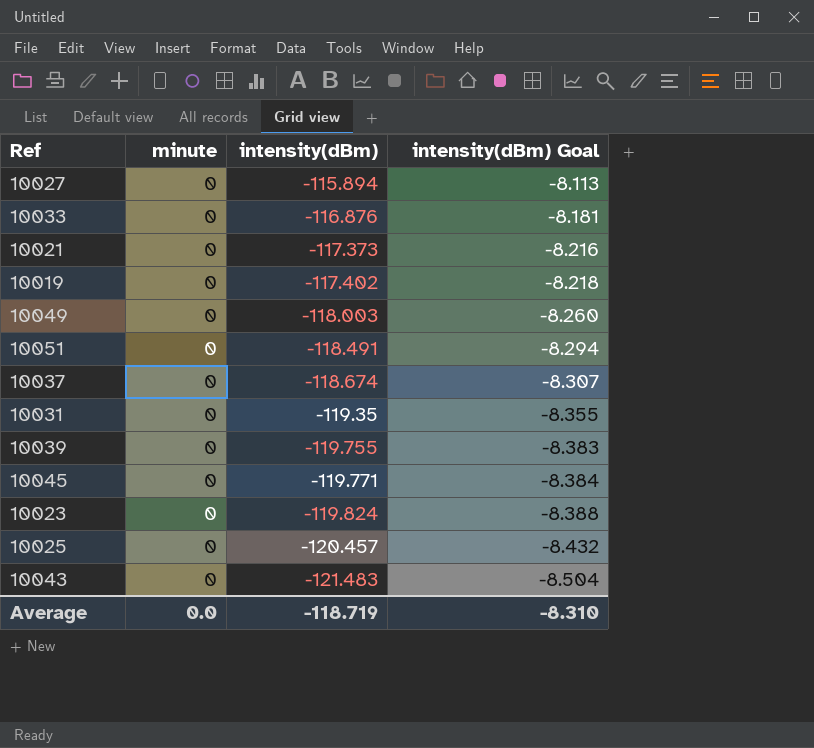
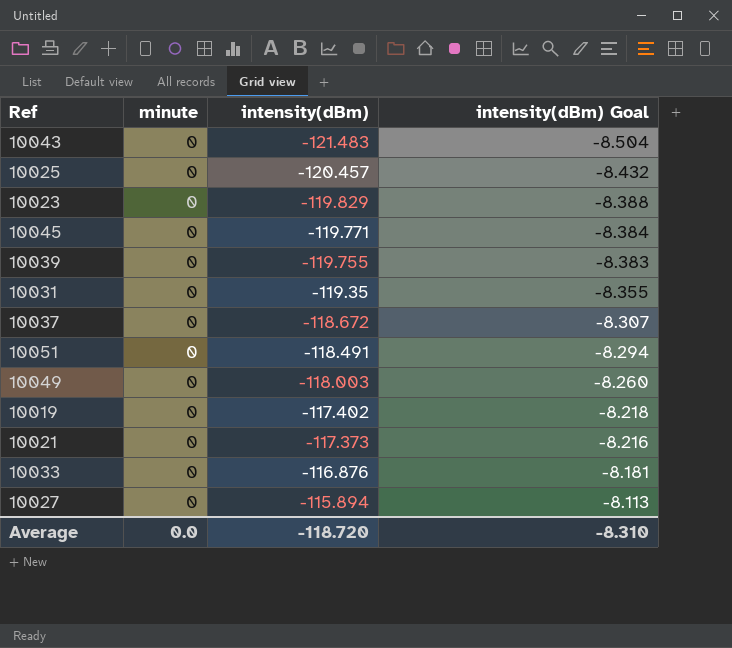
row order: intensity(dBm) descending -> intensity(dBm) ascending
10023 | intensity(dBm): -119.824 -> -119.829
10037 | intensity(dBm): -118.674 -> -118.672
Average | intensity(dBm): -118.719 -> -118.720

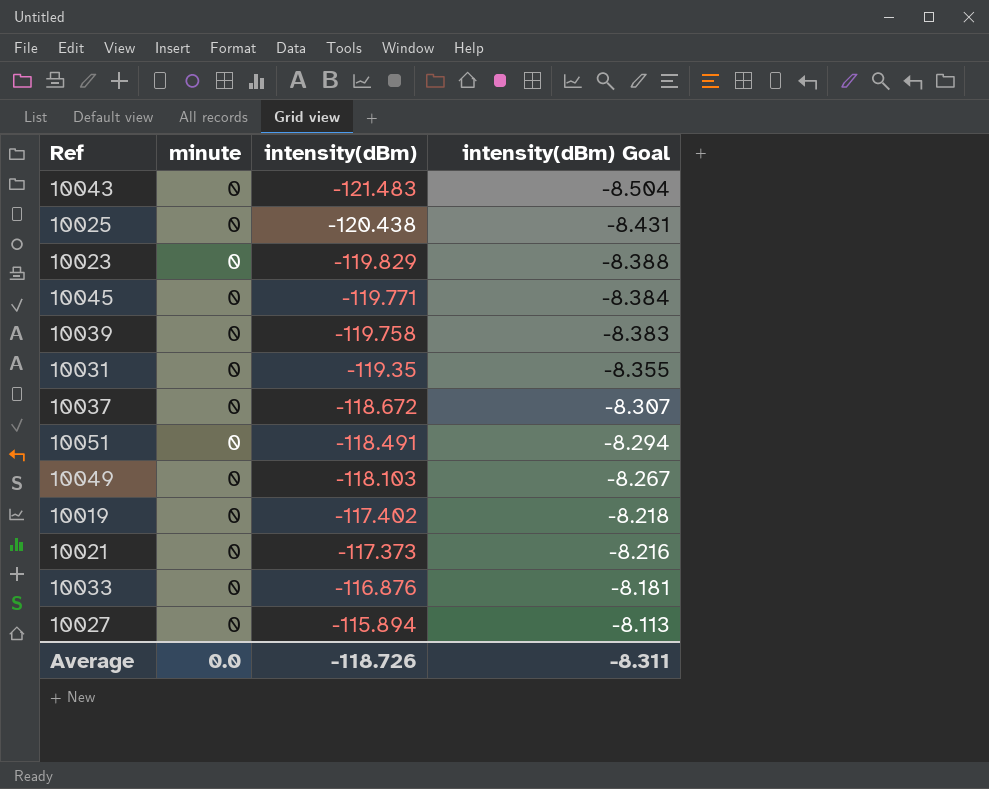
10025 | intensity(dBm): -120.457 -> -120.438
10025 | intensity(dBm) Goal: -8.432 -> -8.431
10039 | intensity(dBm): -119.755 -> -119.758
10049 | intensity(dBm): -118.003 -> -118.103
10049 | intensity(dBm) Goal: -8.260 -> -8.267
Average | intensity(dBm): -118.720 -> -118.726
Average | intensity(dBm) Goal: -8.310 -> -8.311

